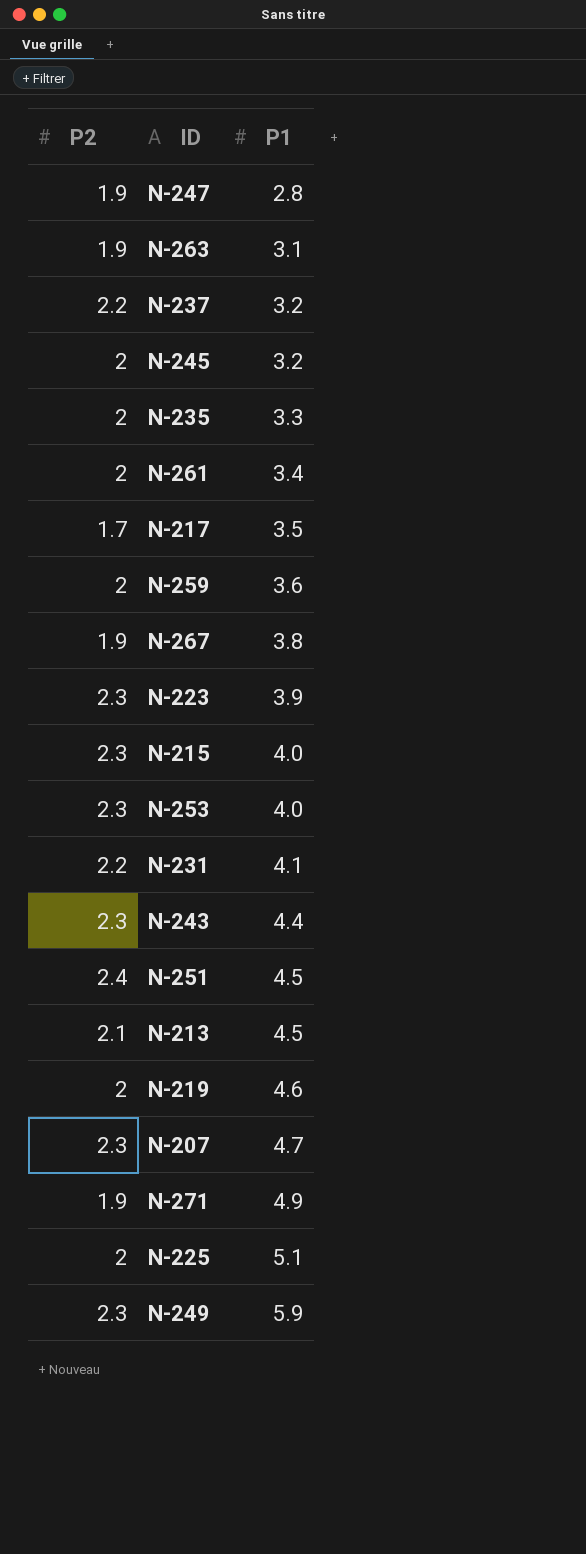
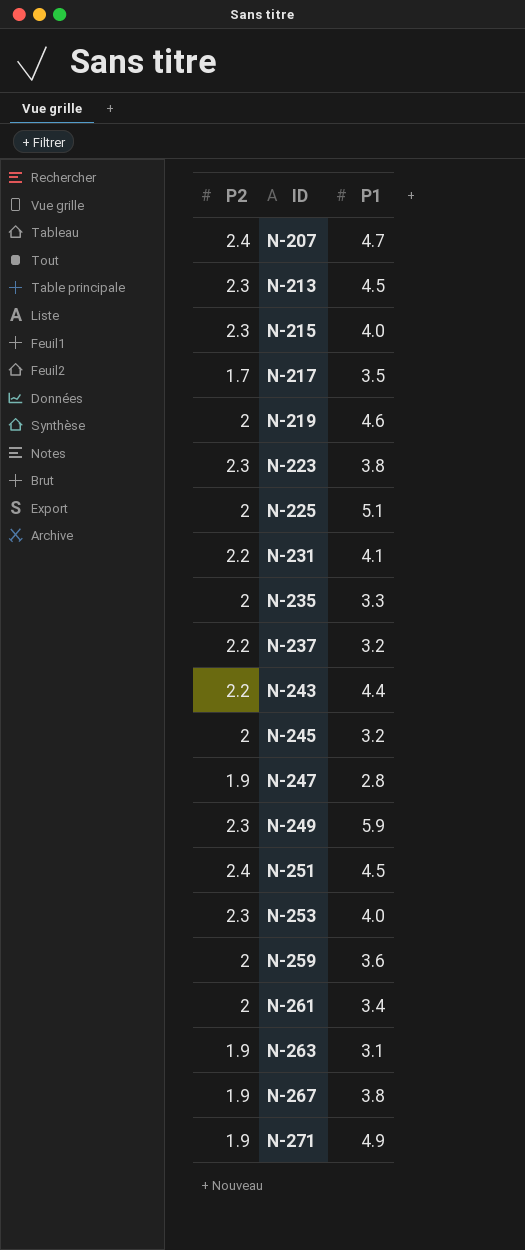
row order: P1 ascending -> ID ascending
N-207 | P2: 2.3 -> 2.4
N-213 | P2: 2.1 -> 2.3
N-223 | P1: 3.9 -> 3.8
N-243 | P2: 2.3 -> 2.2

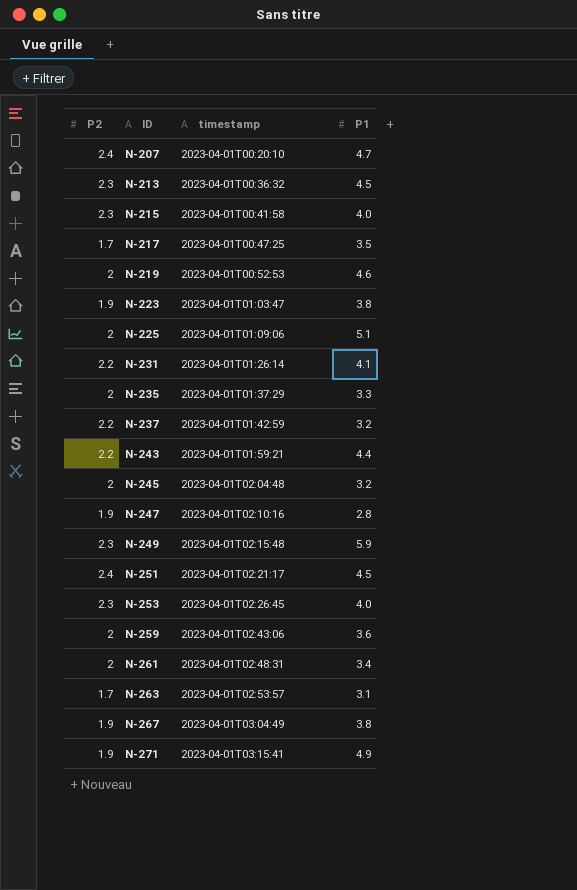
column timestamp | position: none -> 3
N-223 | P2: 2.3 -> 1.9
N-263 | P2: 1.9 -> 1.7

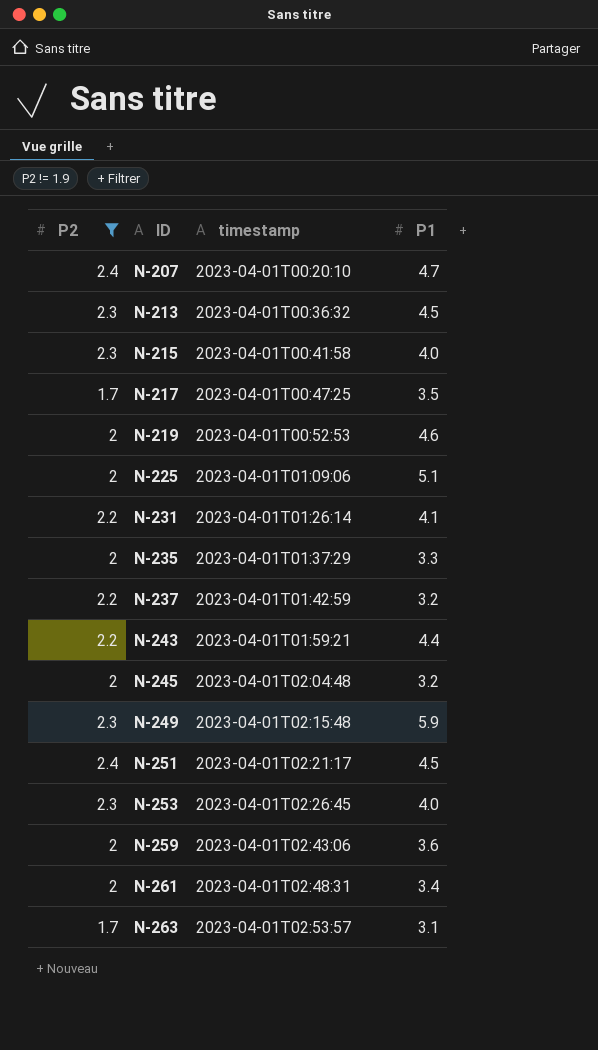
filter: none -> P2 != 1.9

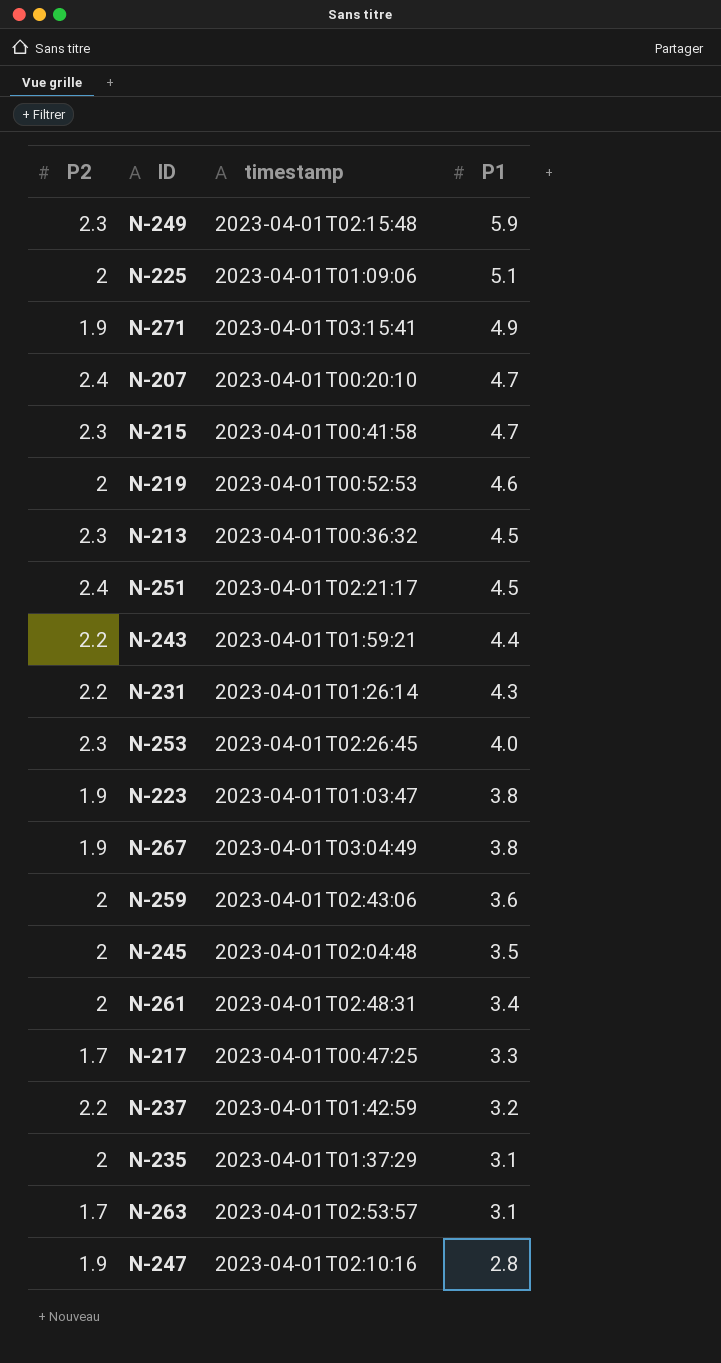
filter: P2 != 1.9 -> none
row order: ID ascending -> P1 descending
N-215 | P1: 4.0 -> 4.7
N-231 | P1: 4.1 -> 4.3
N-245 | P1: 3.2 -> 3.5
N-217 | P1: 3.5 -> 3.3
N-235 | P1: 3.3 -> 3.1

